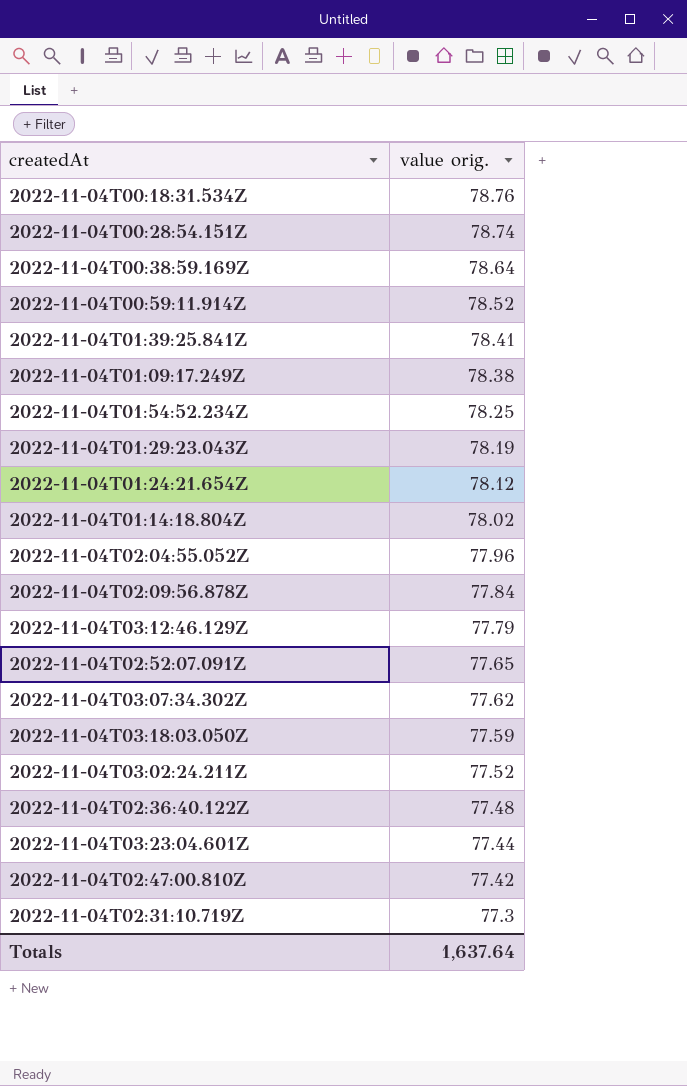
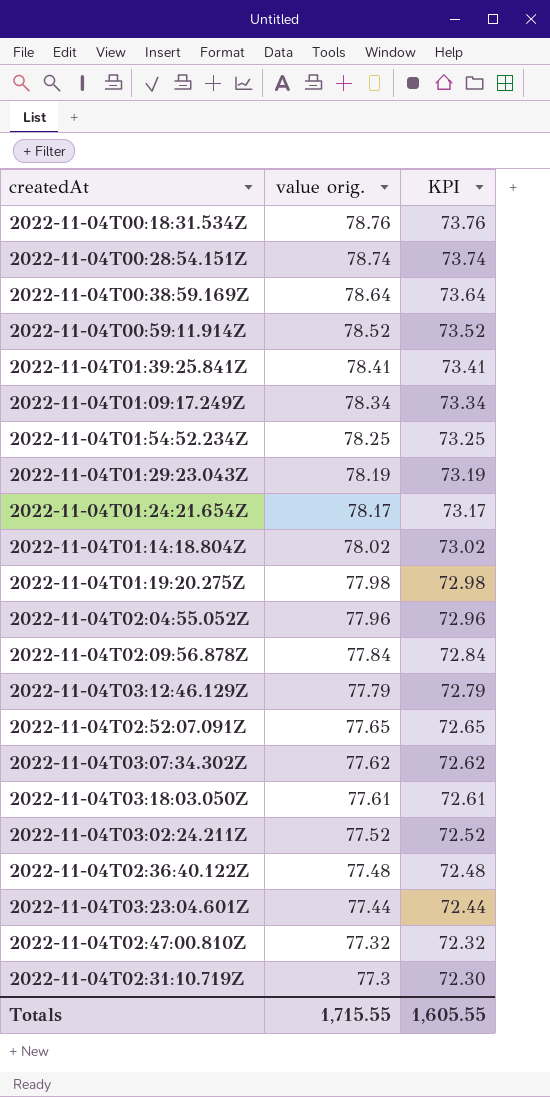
column KPI | formula: none -> [value orig.] - 5
2022-11-04T01:09:17.249Z | value orig.: 78.38 -> 78.34
2022-11-04T01:24:21.654Z | value orig.: 78.12 -> 78.17
row 2022-11-04T01:19:20.275Z: none -> 77.98 | 72.98
2022-11-04T03:18:03.050Z | value orig.: 77.59 -> 77.61
2022-11-04T02:47:00.810Z | value orig.: 77.42 -> 77.32
Totals | value orig.: 1,637.64 -> 1,715.55

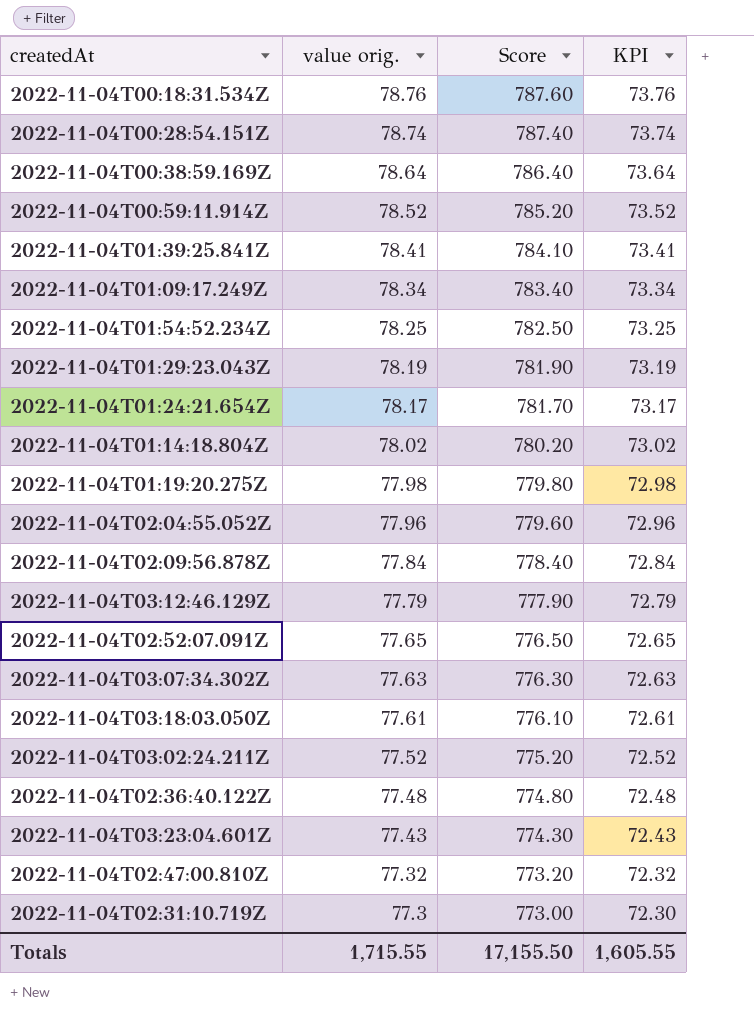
column Score | formula: none -> [value orig.] * 10
2022-11-04T03:07:34.302Z | value orig.: 77.62 -> 77.63
2022-11-04T03:07:34.302Z | KPI: 72.62 -> 72.63
2022-11-04T03:23:04.601Z | value orig.: 77.44 -> 77.43
2022-11-04T03:23:04.601Z | KPI: 72.44 -> 72.43

